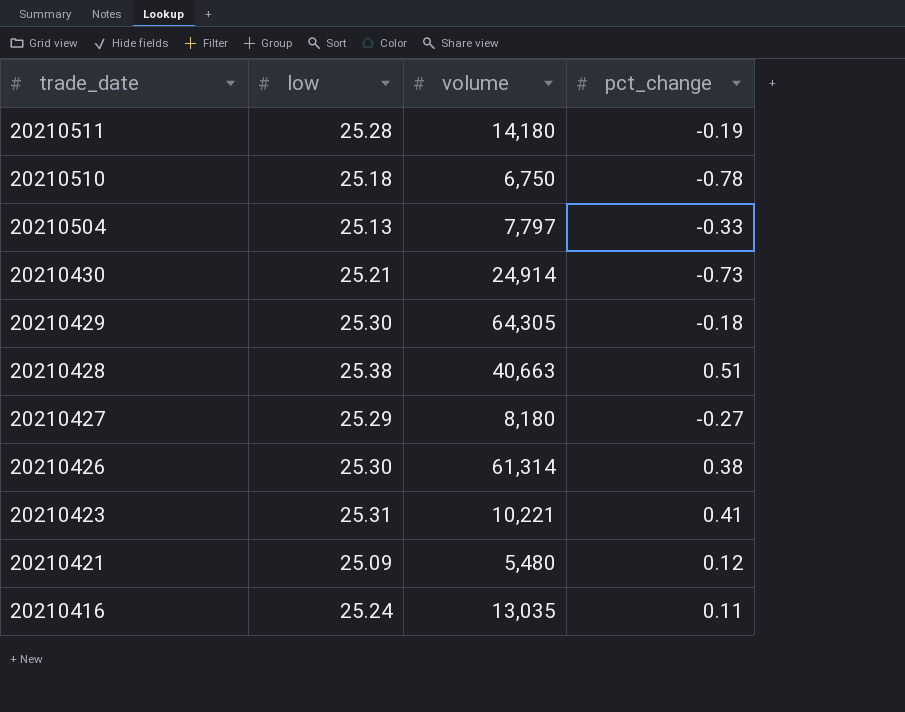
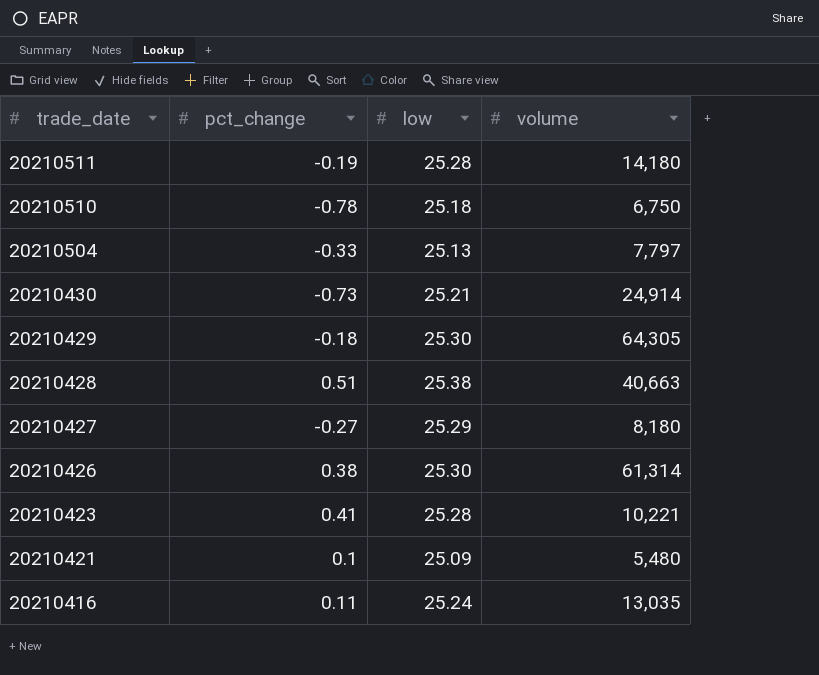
column pct_change | position: 4 -> 2
20210423 | low: 25.31 -> 25.28
20210421 | pct_change: 0.12 -> 0.1

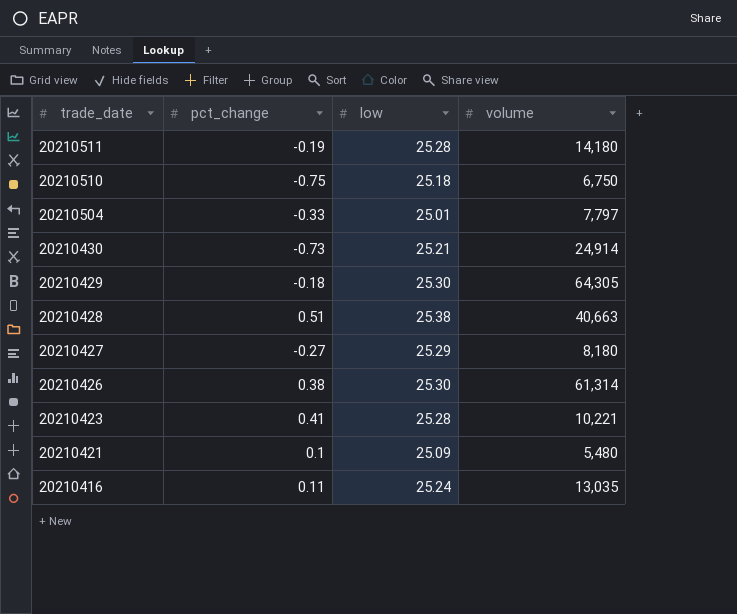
20210510 | pct_change: -0.78 -> -0.75
20210504 | low: 25.13 -> 25.01

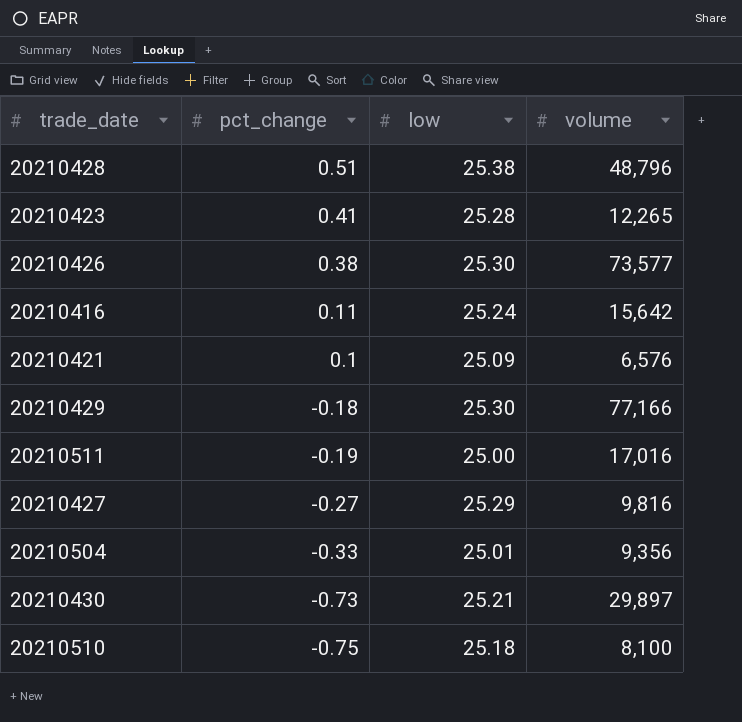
row order: trade_date descending -> pct_change descending
20210428 | volume: 40,663 -> 48,796
20210423 | volume: 10,221 -> 12,265
20210426 | volume: 61,314 -> 73,577
20210416 | volume: 13,035 -> 15,642
20210421 | volume: 5,480 -> 6,576
20210429 | volume: 64,305 -> 77,166
20210511 | low: 25.28 -> 25.00
20210511 | volume: 14,180 -> 17,016
20210427 | volume: 8,180 -> 9,816
20210504 | volume: 7,797 -> 9,356
20210430 | volume: 24,914 -> 29,897
20210510 | volume: 6,750 -> 8,100

